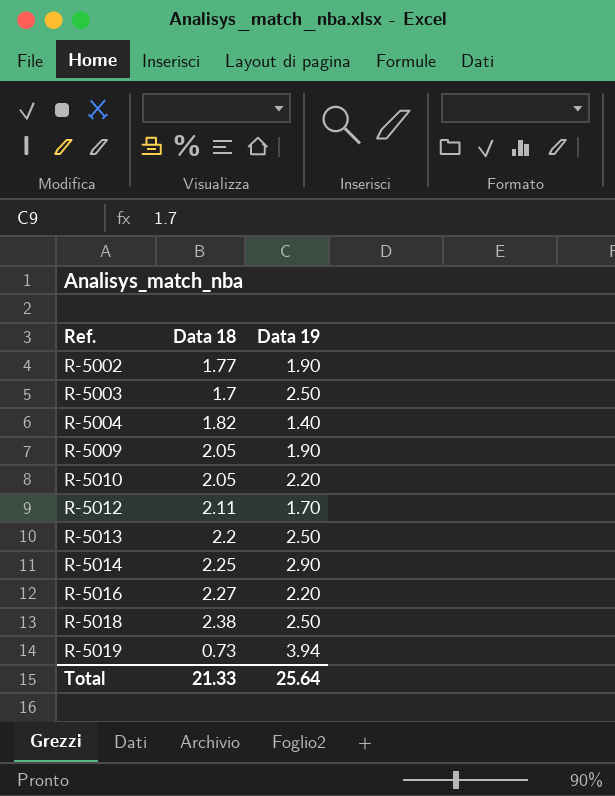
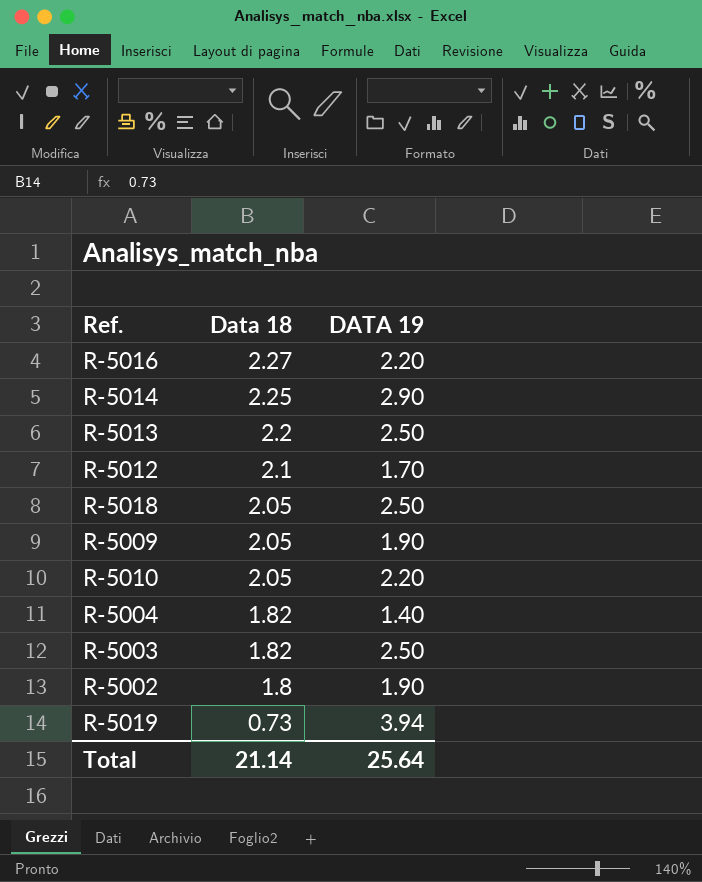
row order: Ref. ascending -> Data 18 descending
column name: Data 19 -> DATA 19
R-5012 | Data 18: 2.11 -> 2.1
R-5018 | Data 18: 2.38 -> 2.05
R-5003 | Data 18: 1.7 -> 1.82
R-5002 | Data 18: 1.77 -> 1.8
Total | Data 18: 21.33 -> 21.14

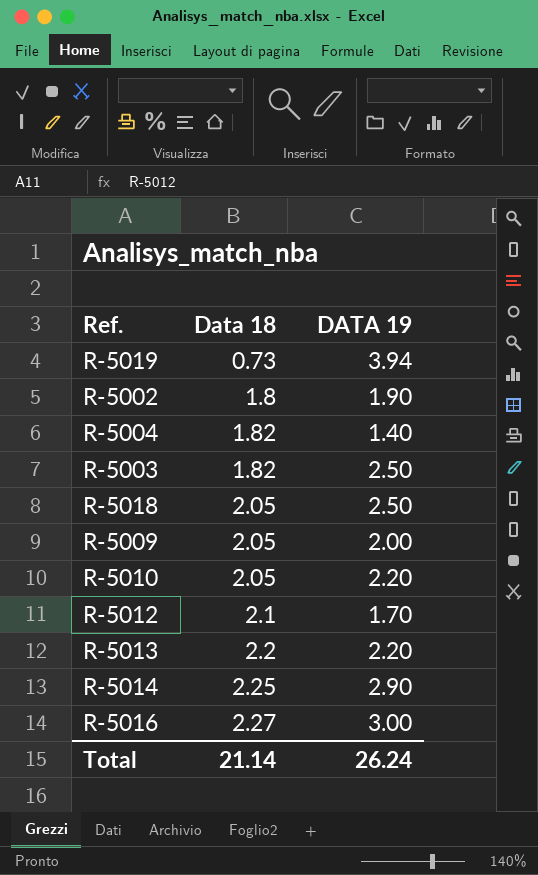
row order: Data 18 descending -> Data 18 ascending
R-5009 | DATA 19: 1.90 -> 2.00
R-5013 | DATA 19: 2.50 -> 2.20
R-5016 | DATA 19: 2.20 -> 3.00
Total | DATA 19: 25.64 -> 26.24

